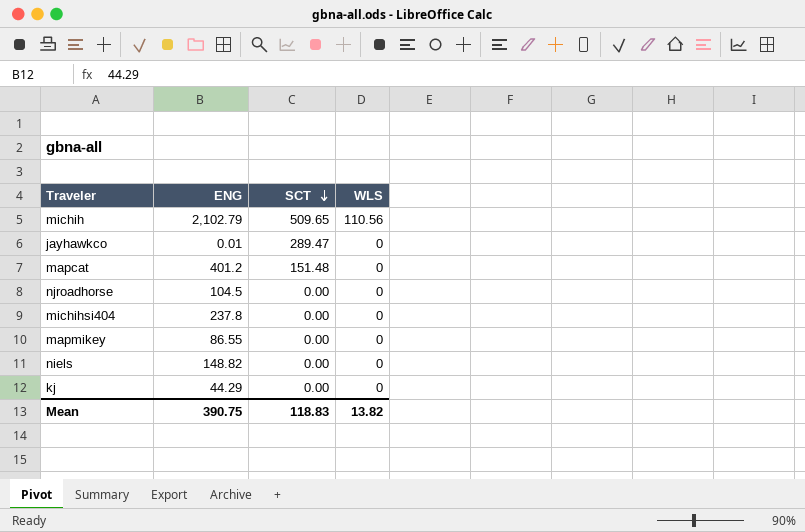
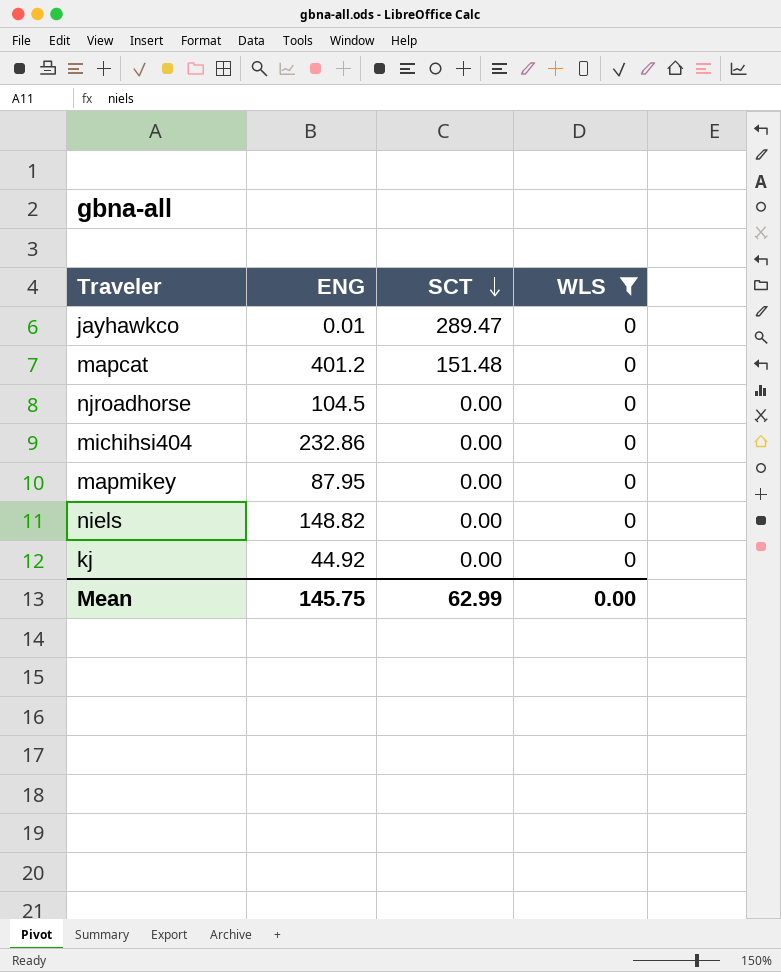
filter: none -> WLS = 0
michihsi404 | ENG: 237.8 -> 232.86
mapmikey | ENG: 86.55 -> 87.95
kj | ENG: 44.29 -> 44.92
Mean | ENG: 390.75 -> 145.75
Mean | SCT: 118.83 -> 62.99
Mean | WLS: 13.82 -> 0.00

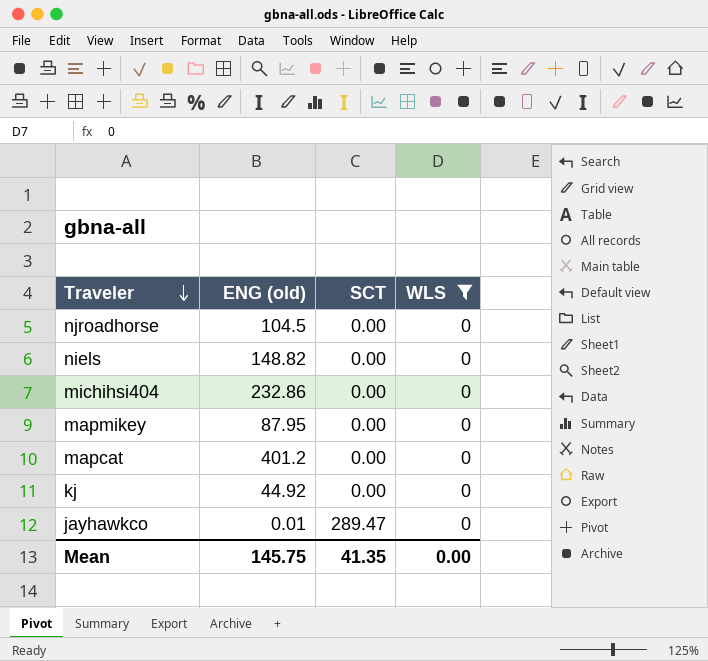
row order: SCT descending -> Traveler descending
column name: ENG -> ENG (old)
mapcat | SCT: 151.48 -> 0.00
Mean | SCT: 62.99 -> 41.35

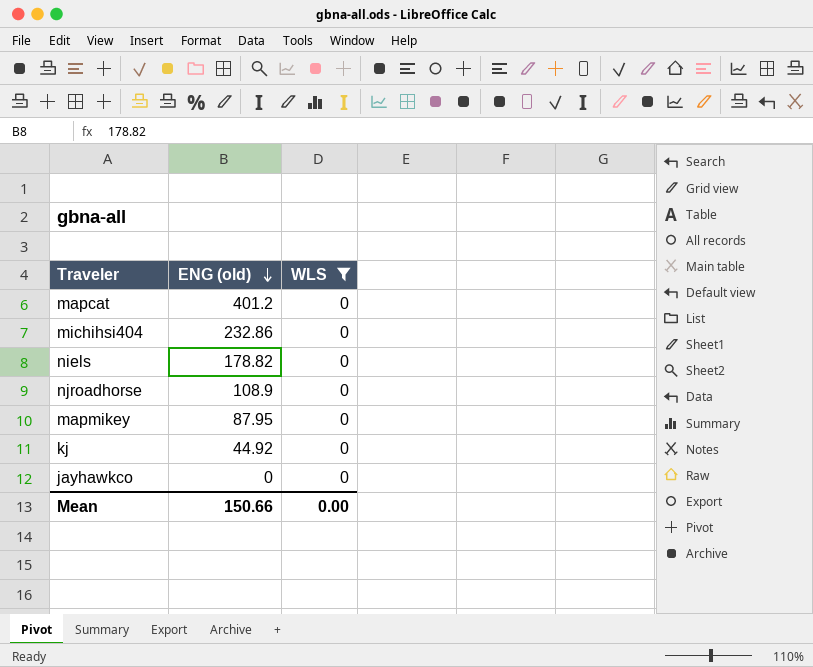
row order: Traveler descending -> ENG (old) descending
column SCT | position: 3 -> none
niels | ENG (old): 148.82 -> 178.82
njroadhorse | ENG (old): 104.5 -> 108.9
jayhawkco | ENG (old): 0.01 -> 0
Mean | ENG (old): 145.75 -> 150.66

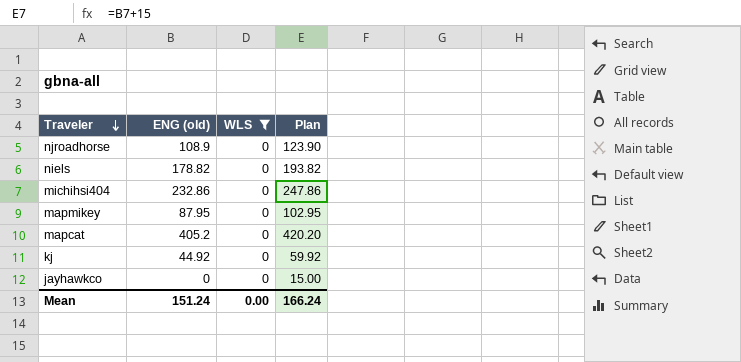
row order: ENG (old) descending -> Traveler descending
column Plan | formula: none -> [ENG (old)] + 15
mapcat | ENG (old): 401.2 -> 405.2
Mean | ENG (old): 150.66 -> 151.24

